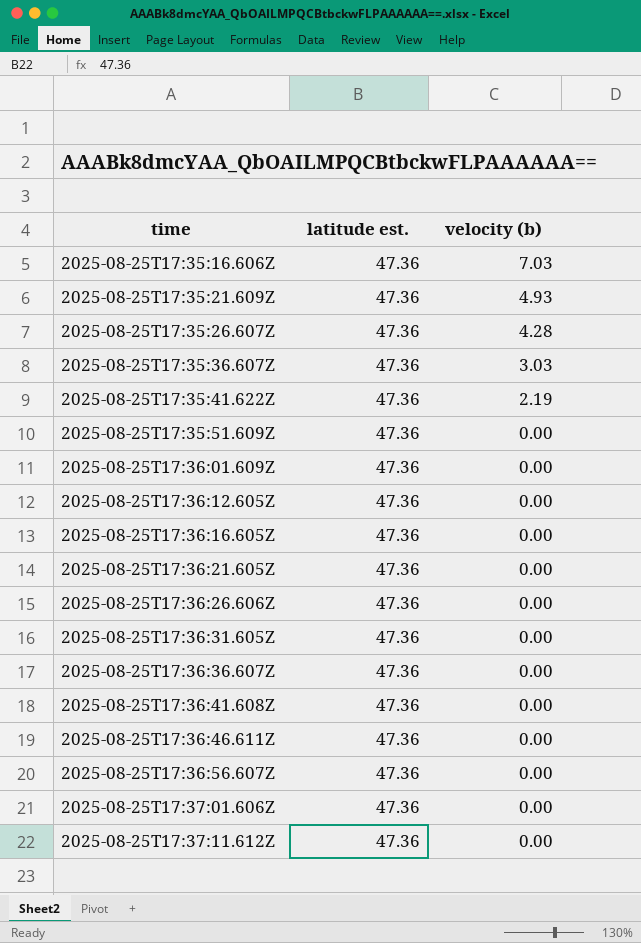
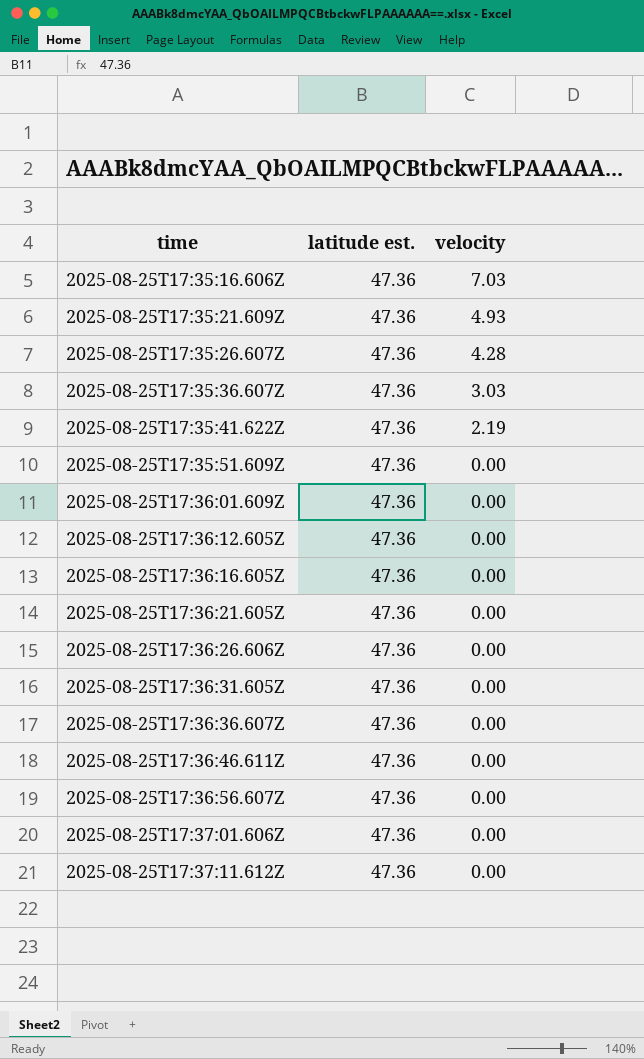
column name: velocity (b) -> velocity
row 2025-08-25T17:36:41.608Z: 47.36 | 0.00 -> none

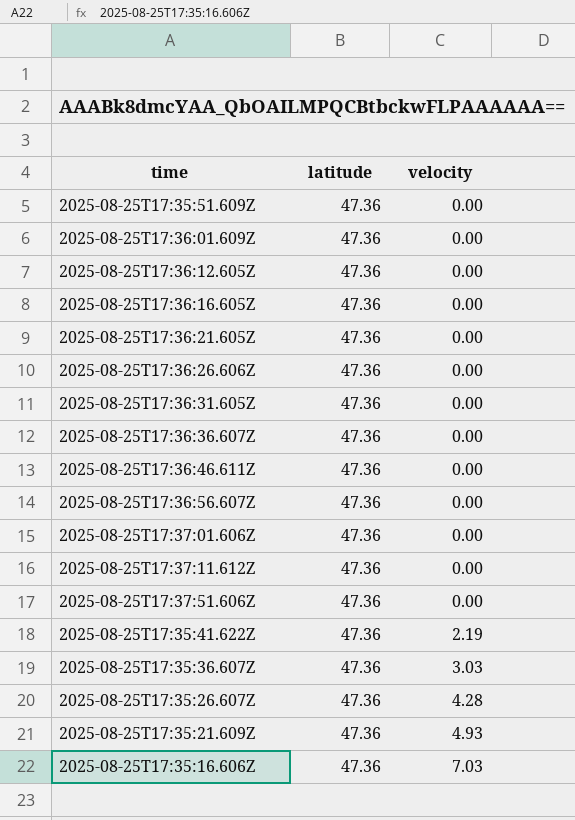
row order: time ascending -> velocity ascending
column name: latitude est. -> latitude
row 2025-08-25T17:37:51.606Z: none -> 47.36 | 0.00

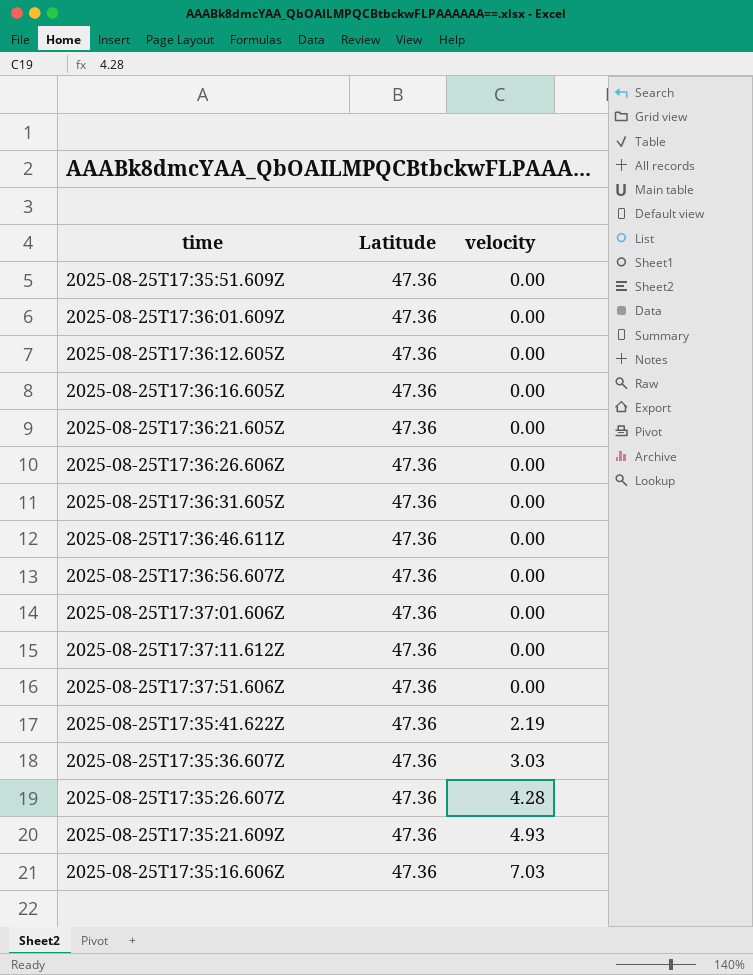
column name: latitude -> Latitude
row 2025-08-25T17:36:36.607Z: 47.36 | 0.00 -> none

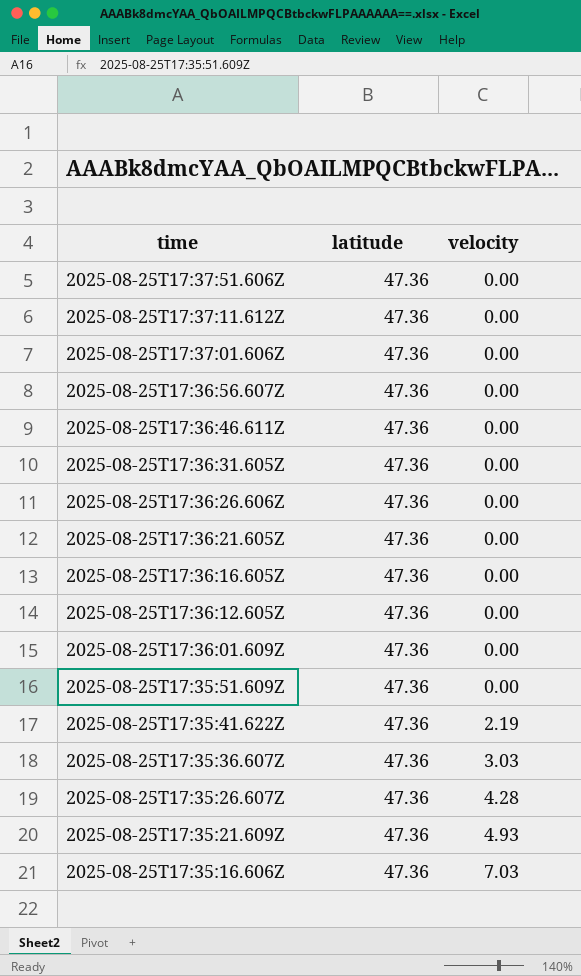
row order: velocity ascending -> time descending
column name: Latitude -> latitude

